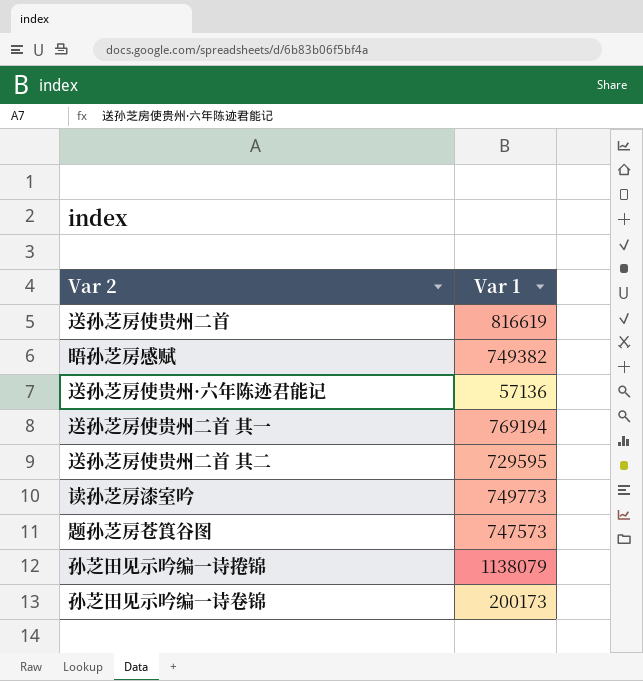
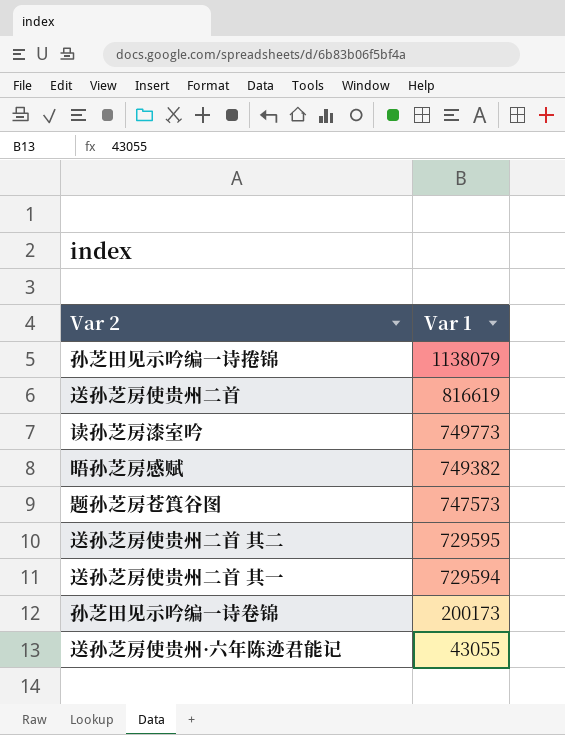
row order: none -> Var 1 descending
送孙芝房使贵州二首 其一 | Var 1: 769194 -> 729594
送孙芝房使贵州·六年陈迹君能记 | Var 1: 57136 -> 43055

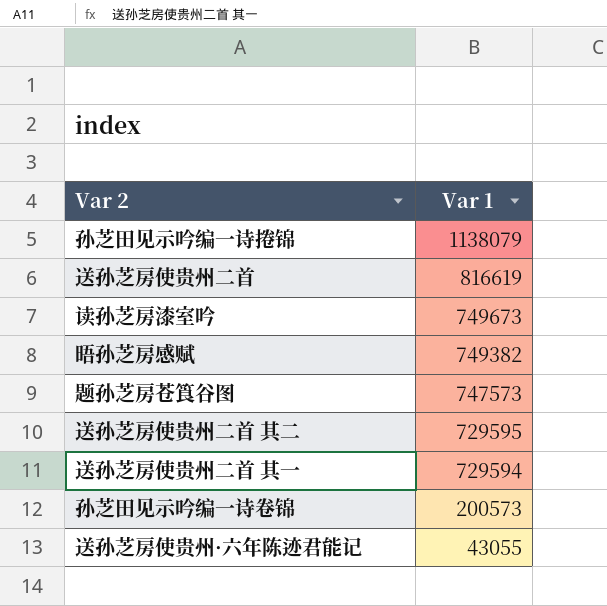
读孙芝房漆室吟 | Var 1: 749773 -> 749673
孙芝田见示吟编一诗卷锦 | Var 1: 200173 -> 200573

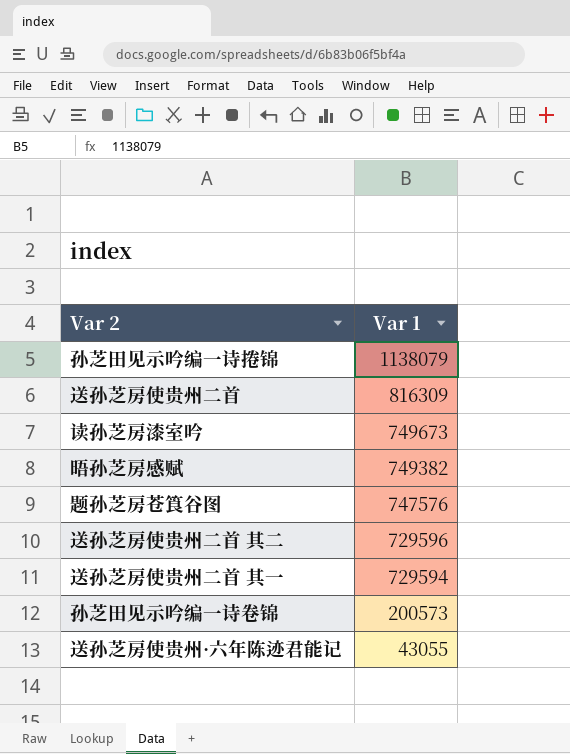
送孙芝房使贵州二首 | Var 1: 816619 -> 816309
题孙芝房苍筤谷图 | Var 1: 747573 -> 747576
送孙芝房使贵州二首 其二 | Var 1: 729595 -> 729596

